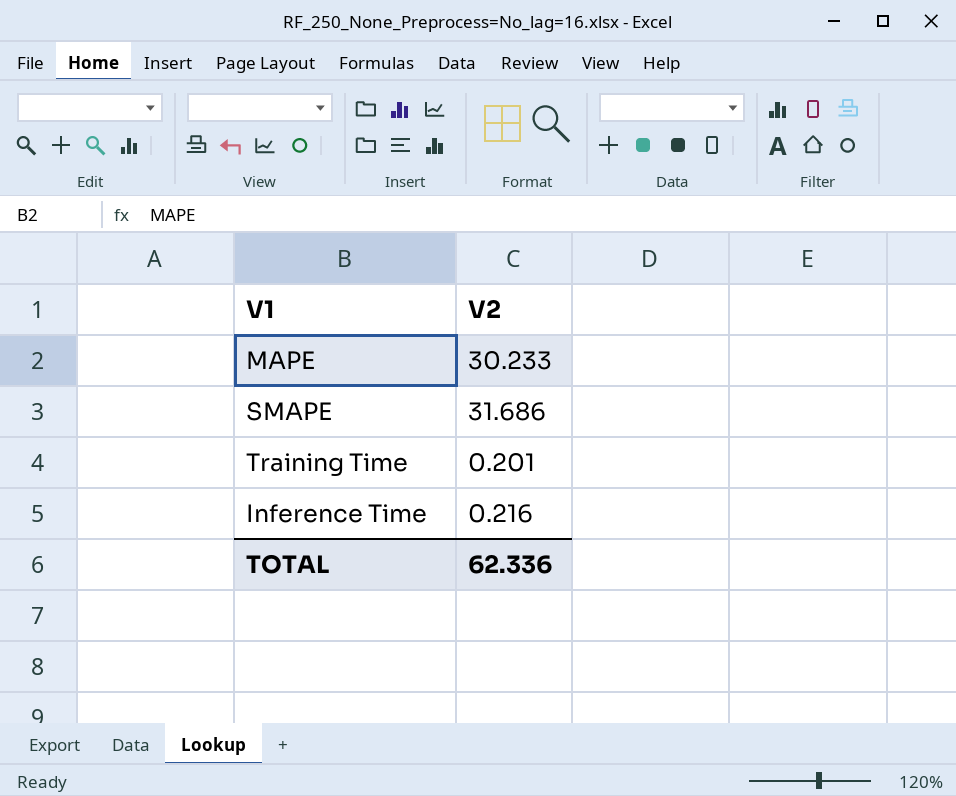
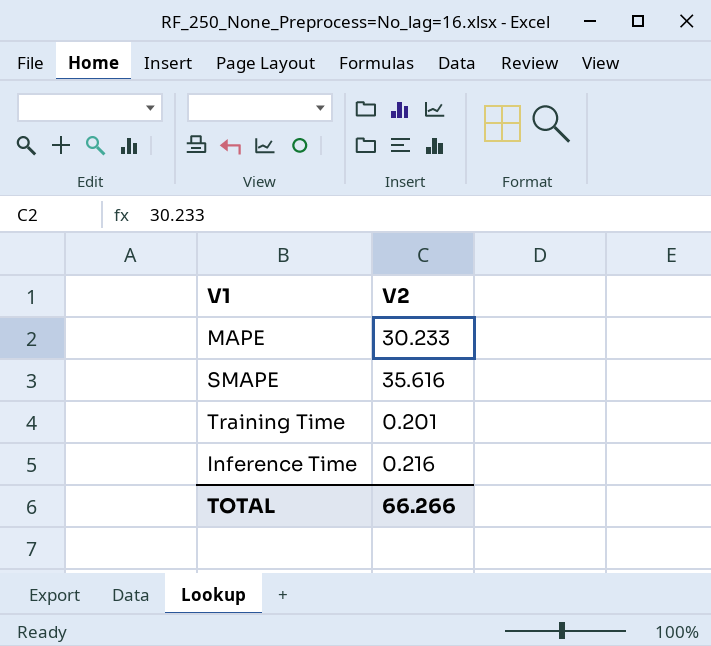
SMAPE | V2: 31.686 -> 35.616
TOTAL | V2: 62.336 -> 66.266

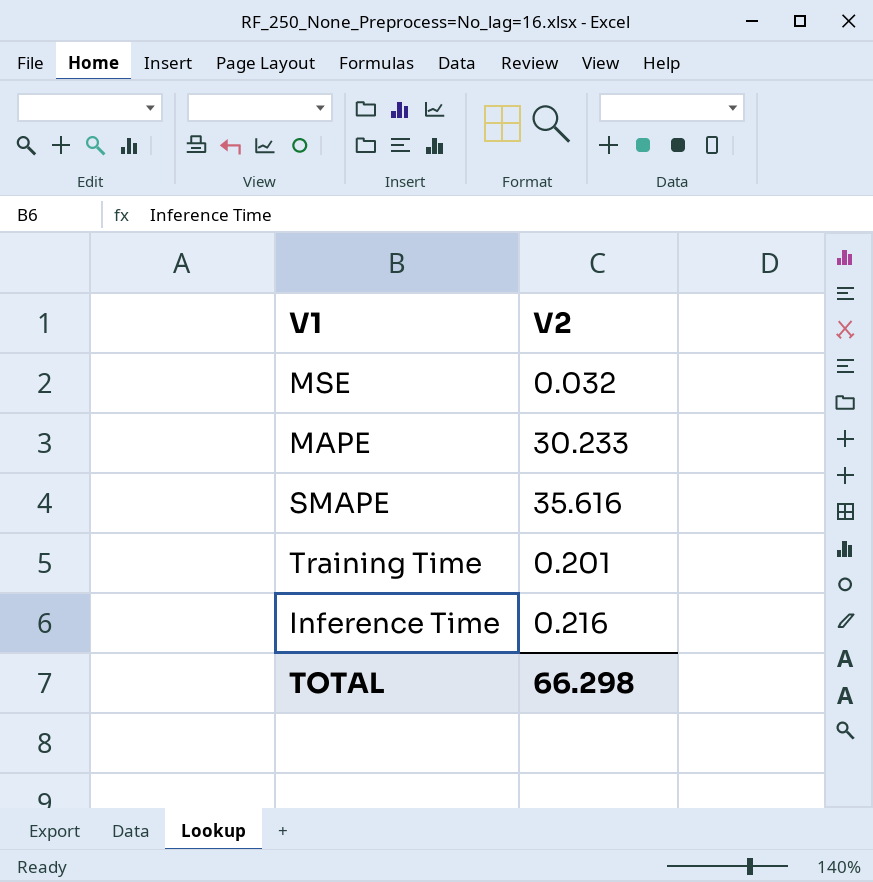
row MSE: none -> 0.032
TOTAL | V2: 66.266 -> 66.298

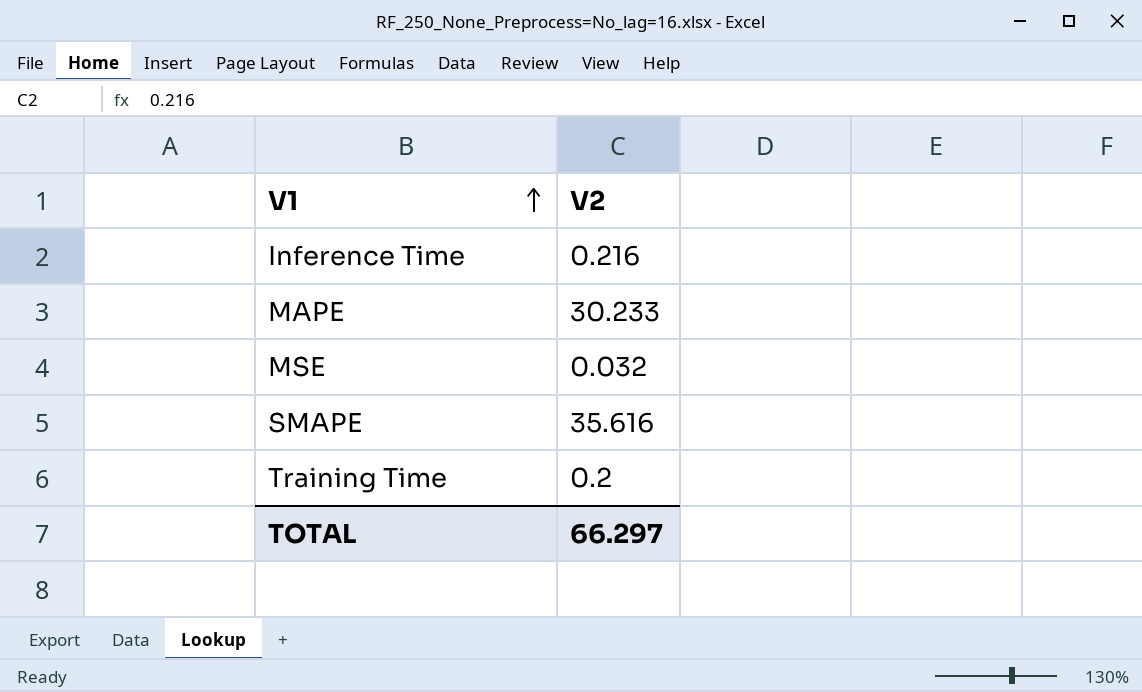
row order: none -> V1 ascending
Training Time | V2: 0.201 -> 0.2
TOTAL | V2: 66.298 -> 66.297

